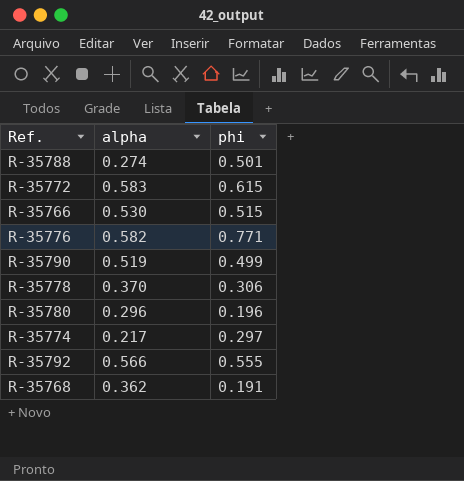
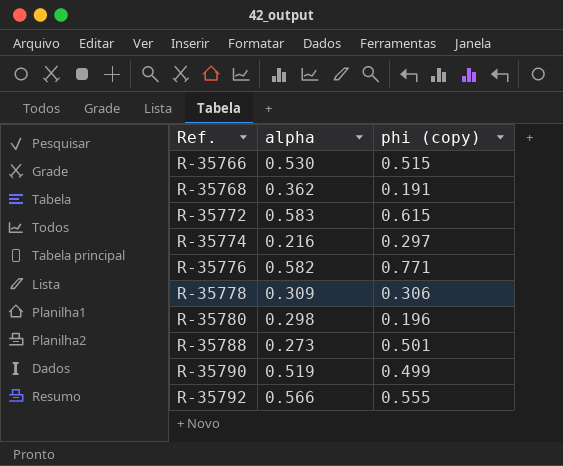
row order: none -> Ref. ascending
column name: phi -> phi (copy)
R-35774 | alpha: 0.217 -> 0.216
R-35778 | alpha: 0.370 -> 0.309
R-35780 | alpha: 0.296 -> 0.298
R-35788 | alpha: 0.274 -> 0.273

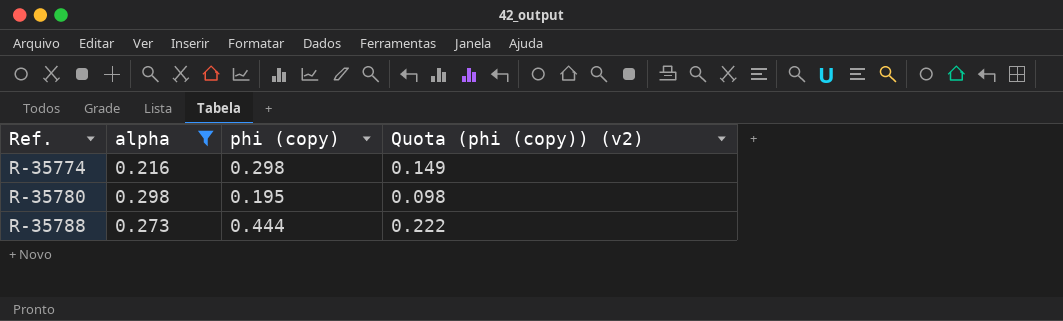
filter: none -> alpha <= 0.298
column Quota (phi (copy)) (v2) | formula: none -> [phi (copy)] * 0.5
R-35774 | phi (copy): 0.297 -> 0.298
R-35780 | phi (copy): 0.196 -> 0.195
R-35788 | phi (copy): 0.501 -> 0.444

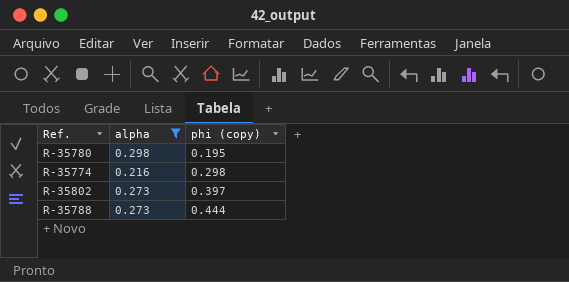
row order: Ref. ascending -> phi (copy) ascending
column Quota (phi (copy)) (v2) | formula: [phi (copy)] * 0.5 -> none
row R-35802: none -> 0.273 | 0.397

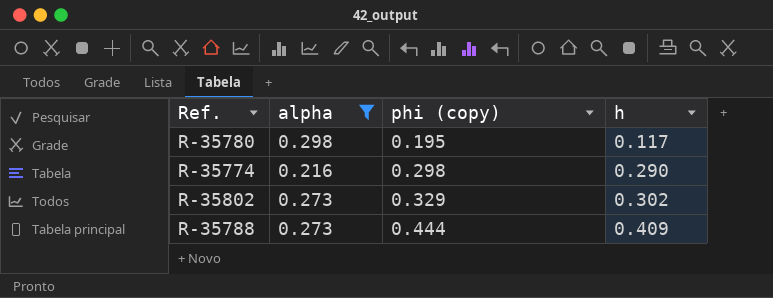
column h | position: none -> 4
R-35802 | phi (copy): 0.397 -> 0.329

